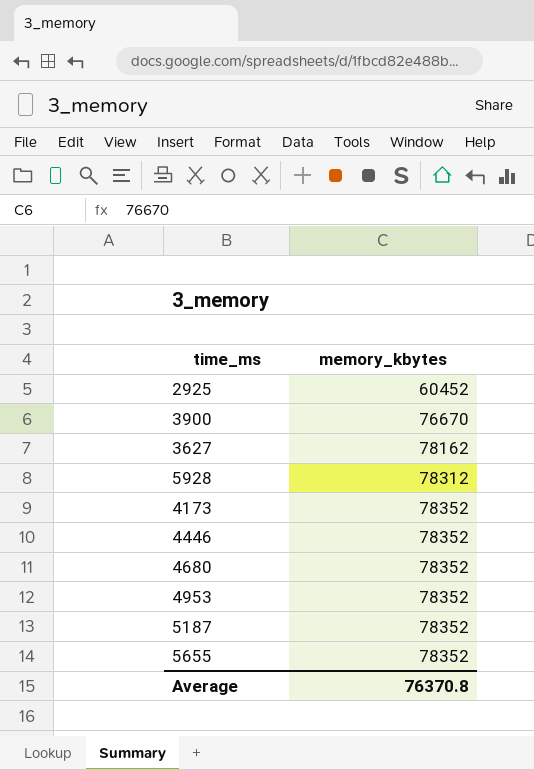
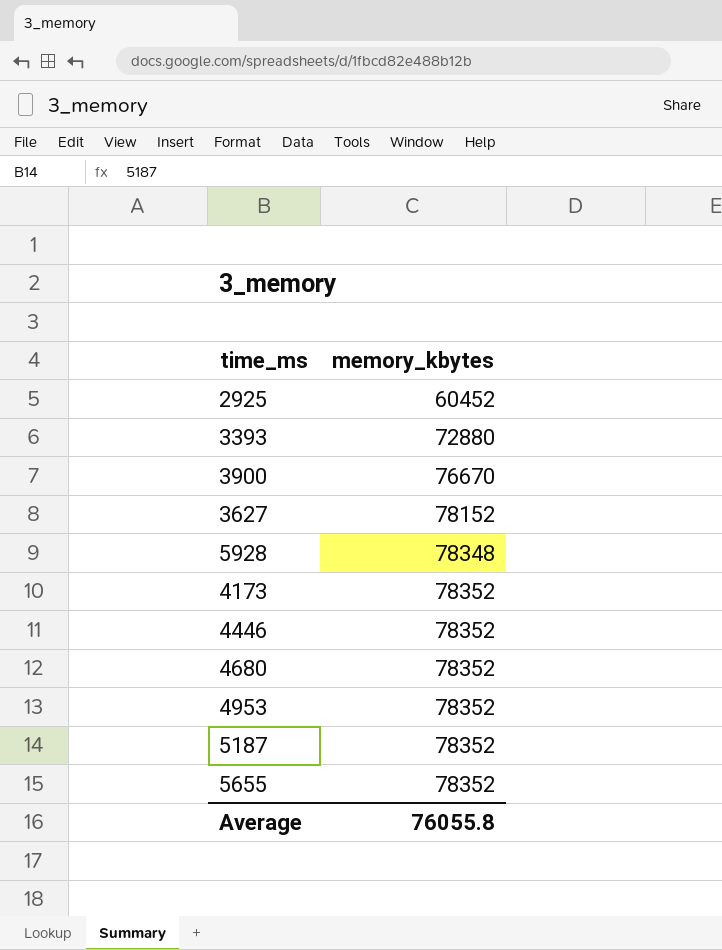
row 3393: none -> 72880
3627 | memory_kbytes: 78162 -> 78152
5928 | memory_kbytes: 78312 -> 78348
Average | memory_kbytes: 76370.8 -> 76055.8

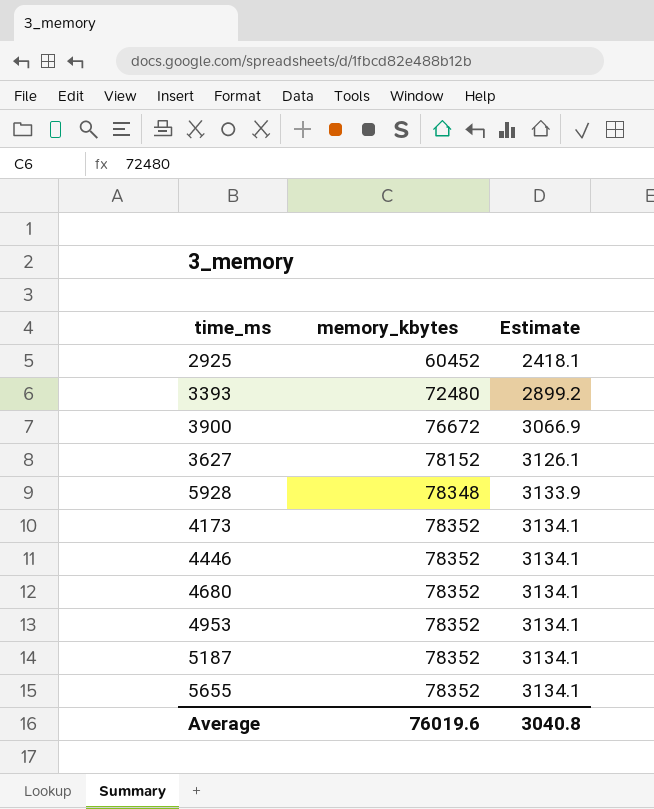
column Estimate | formula: none -> [memory_kbytes] * 0.04
3393 | memory_kbytes: 72880 -> 72480
3900 | memory_kbytes: 76670 -> 76672
Average | memory_kbytes: 76055.8 -> 76019.6

